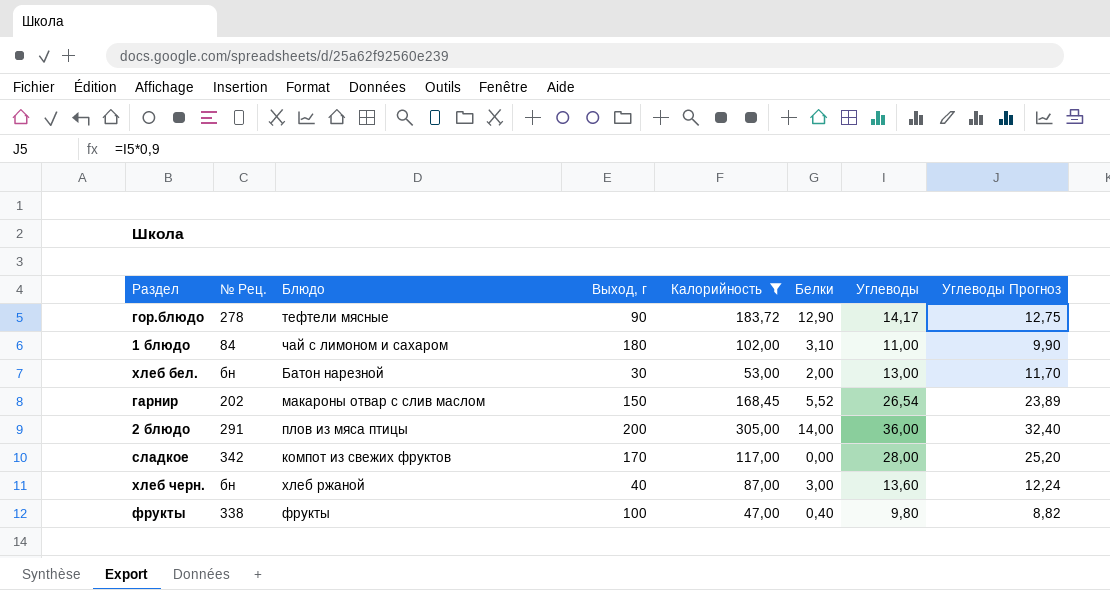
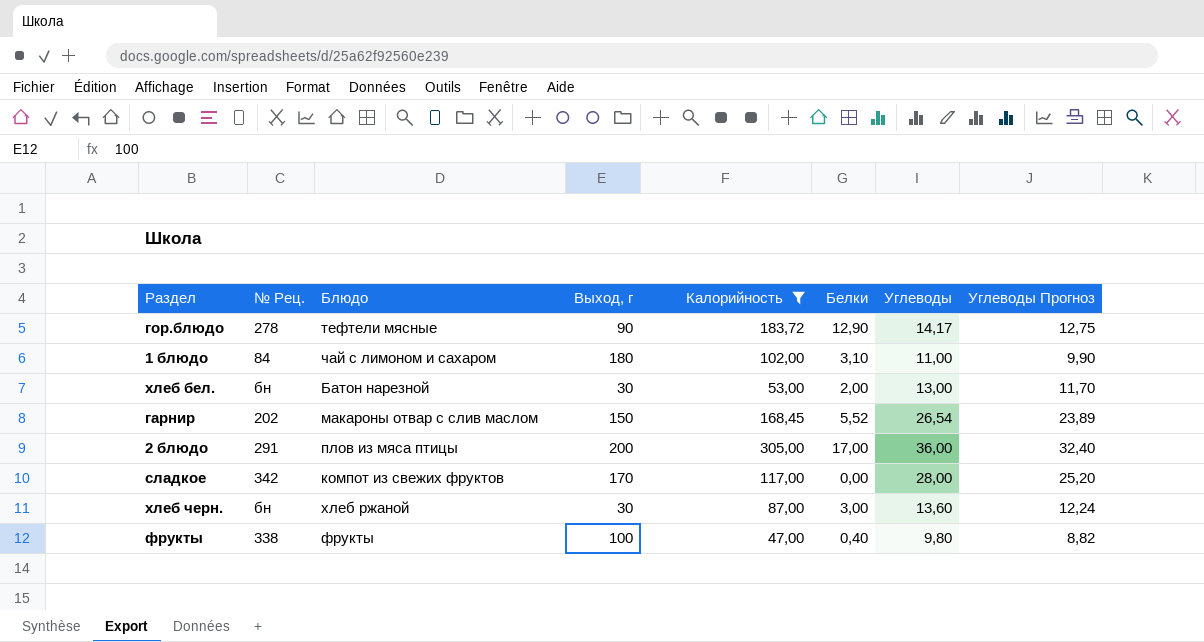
2 блюдо | Белки: 14,00 -> 17,00
хлеб черн. | Выход, г: 40 -> 30

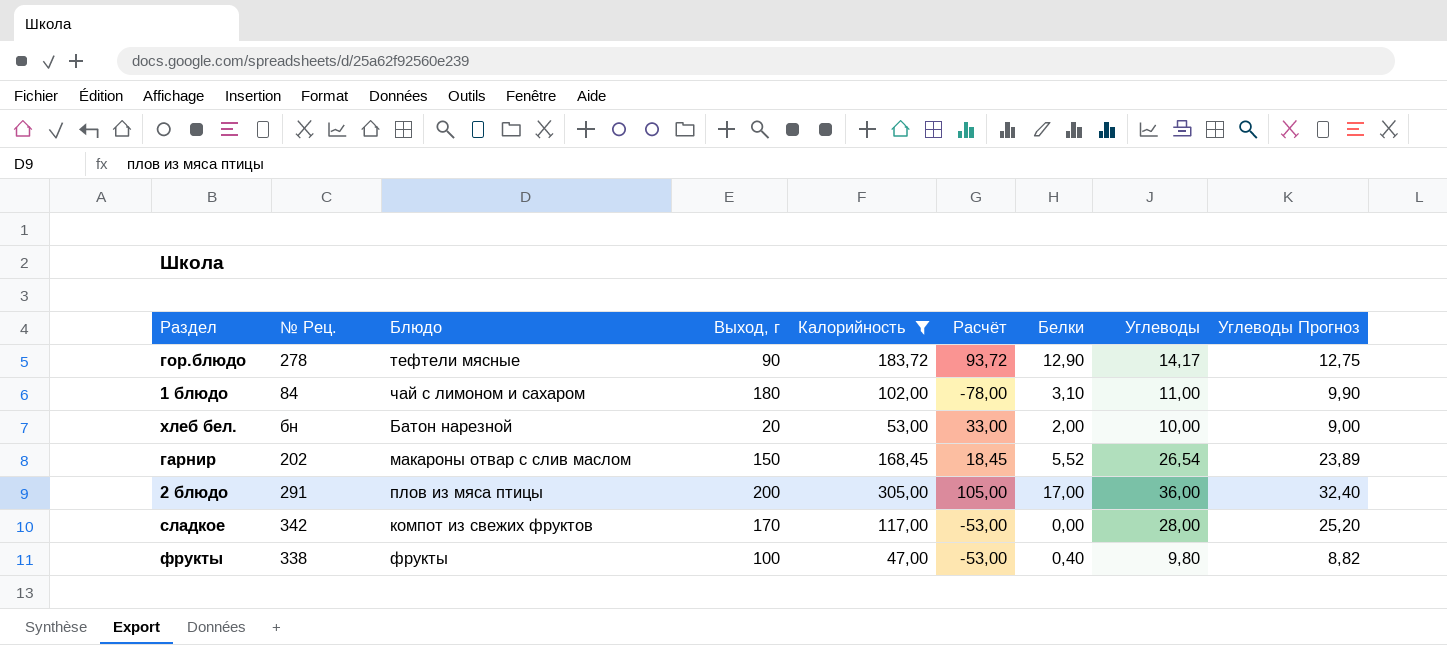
column Расчёт | formula: none -> [Калорийность] - [Выход, г]
row хлеб черн.: бн | хлеб ржаной | 30 | 87,00 | 3,00 | 13,60 | 12,24 -> none
хлеб бел. | Выход, г: 30 -> 20
хлеб бел. | Углеводы: 13,00 -> 10,00
хлеб бел. | Углеводы Прогноз: 11,70 -> 9,00

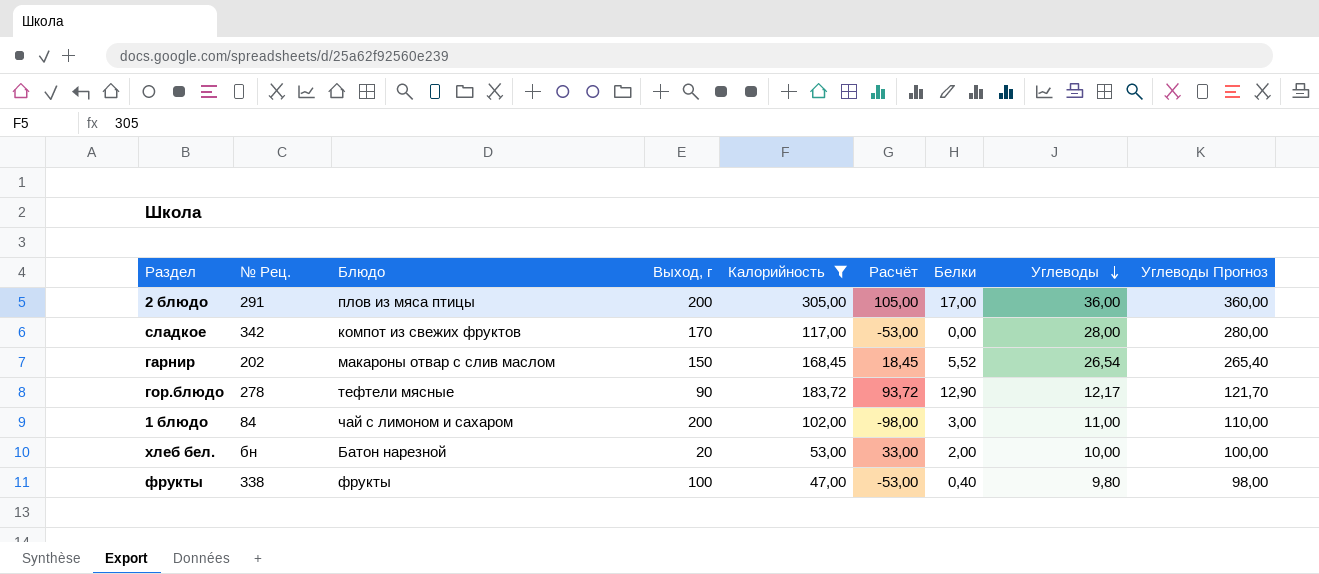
row order: none -> Углеводы descending
column Углеводы Прогноз | formula: [Углеводы] * 0,9 -> [Углеводы] * 10
гор.блюдо | Углеводы: 14,17 -> 12,17
1 блюдо | Выход, г: 180 -> 200
1 блюдо | Расчёт: -78,00 -> -98,00
1 блюдо | Белки: 3,10 -> 3,00

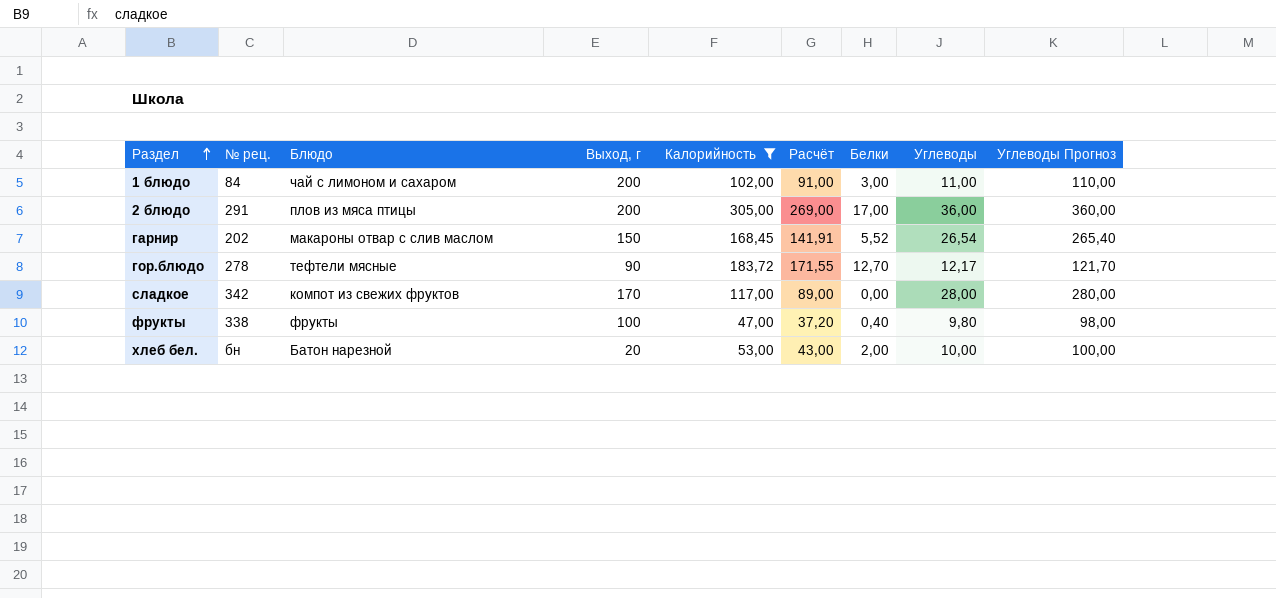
row order: Углеводы descending -> Раздел ascending
column name: № Рец. -> № рец.
column Расчёт | formula: [Калорийность] - [Выход, г] -> [Калорийность] - [Углеводы]
гор.блюдо | Белки: 12,90 -> 12,70

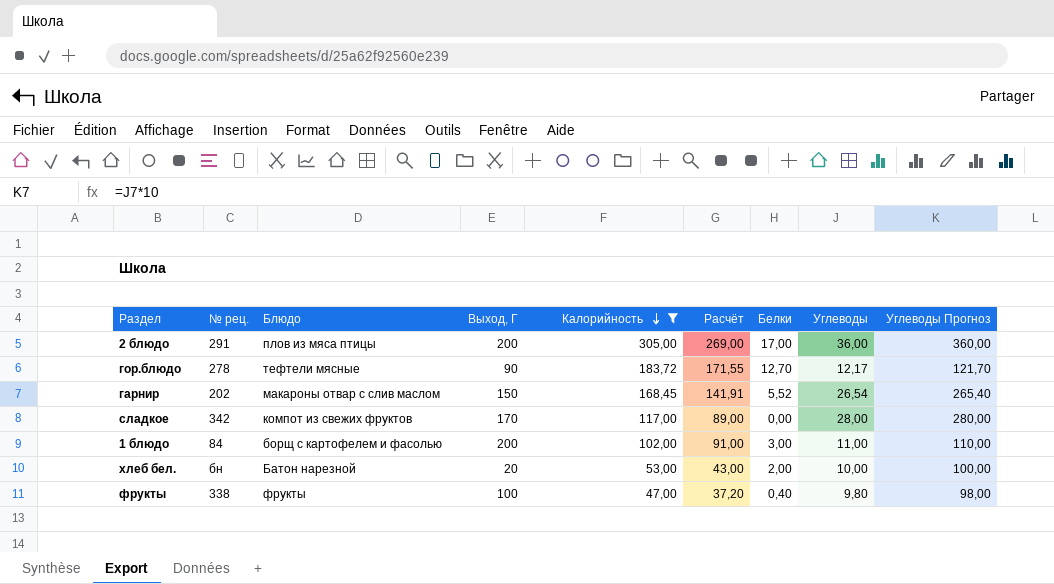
row order: Раздел ascending -> Калорийность descending
column name: Выход, г -> Выход, Г
1 блюдо | Блюдо: чай с лимоном и сахаром -> борщ с картофелем и фасолью

